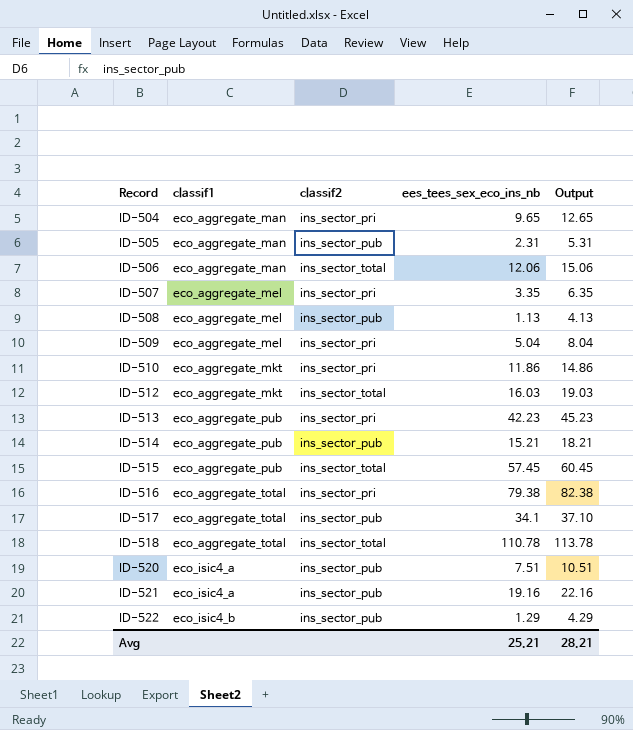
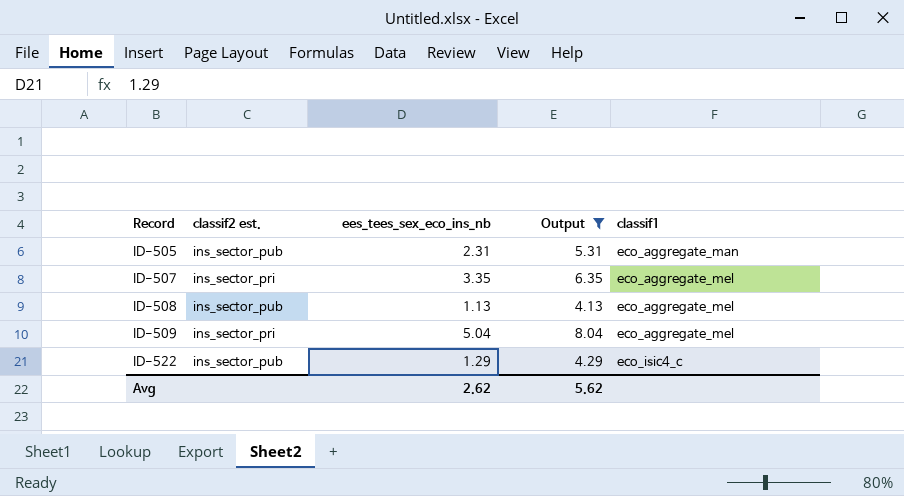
filter: none -> Output <= 8.04
column name: classif2 -> classif2 est.
column classif1 | position: 2 -> 5
ID-522 | classif1: eco_isic4_b -> eco_isic4_c
Avg | ees_tees_sex_eco_ins_nb: 25.21 -> 2.62
Avg | Output: 28.21 -> 5.62

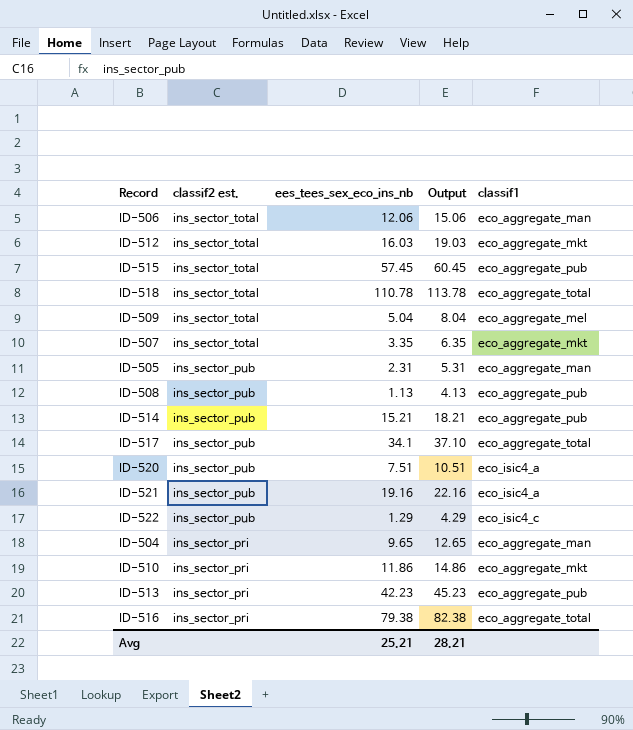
filter: Output <= 8.04 -> none
row order: Record ascending -> classif2 est. descending
ID-509 | classif2 est.: ins_sector_pri -> ins_sector_total
ID-507 | classif2 est.: ins_sector_pri -> ins_sector_total
ID-507 | classif1: eco_aggregate_mel -> eco_aggregate_mkt
ID-508 | classif1: eco_aggregate_mel -> eco_aggregate_pub
Avg | ees_tees_sex_eco_ins_nb: 2.62 -> 25.21
Avg | Output: 5.62 -> 28.21

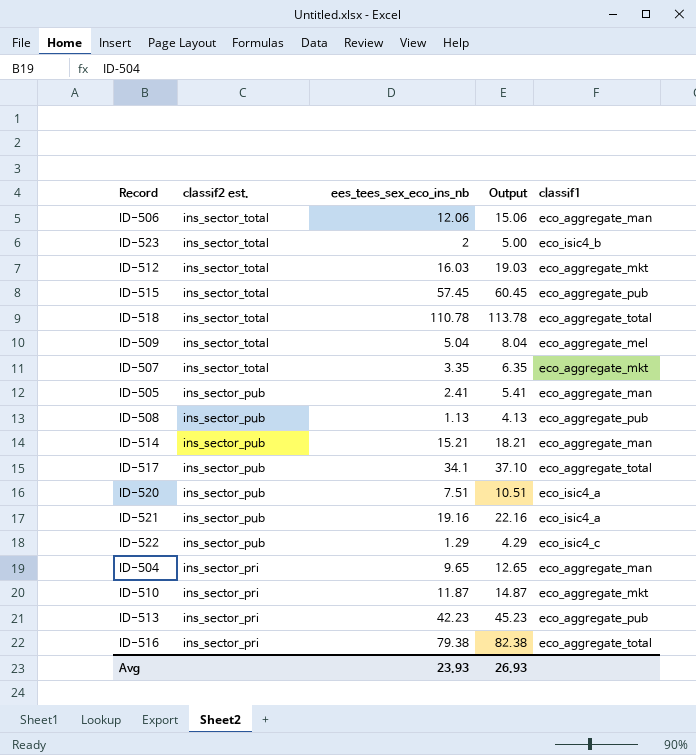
row ID-523: none -> ins_sector_total | 2 | 5.00 | eco_isic4_b
ID-505 | ees_tees_sex_eco_ins_nb: 2.31 -> 2.41
ID-505 | Output: 5.31 -> 5.41
ID-514 | classif1: eco_aggregate_pub -> eco_aggregate_man
ID-510 | ees_tees_sex_eco_ins_nb: 11.86 -> 11.87
ID-510 | Output: 14.86 -> 14.87
Avg | ees_tees_sex_eco_ins_nb: 25.21 -> 23.93
Avg | Output: 28.21 -> 26.93

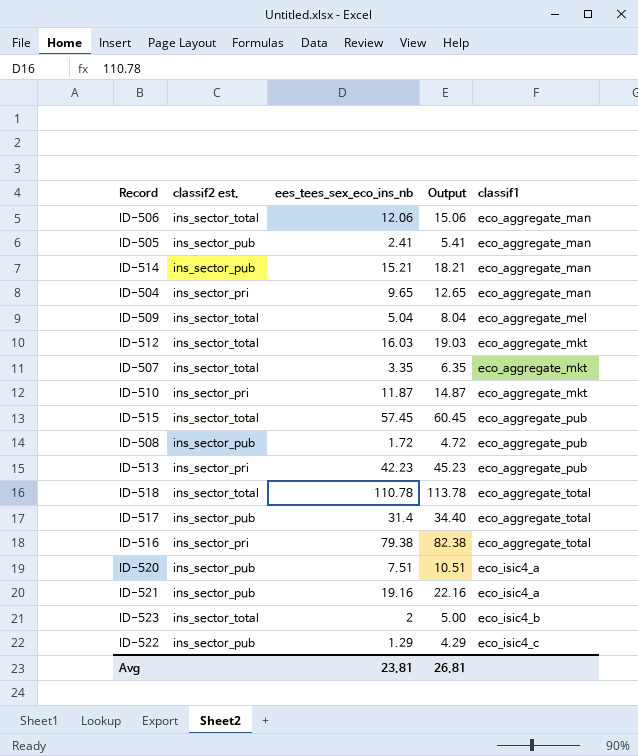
row order: classif2 est. descending -> classif1 ascending
ID-508 | ees_tees_sex_eco_ins_nb: 1.13 -> 1.72
ID-508 | Output: 4.13 -> 4.72
ID-517 | ees_tees_sex_eco_ins_nb: 34.1 -> 31.4
ID-517 | Output: 37.10 -> 34.40
Avg | ees_tees_sex_eco_ins_nb: 23.93 -> 23.81
Avg | Output: 26.93 -> 26.81

